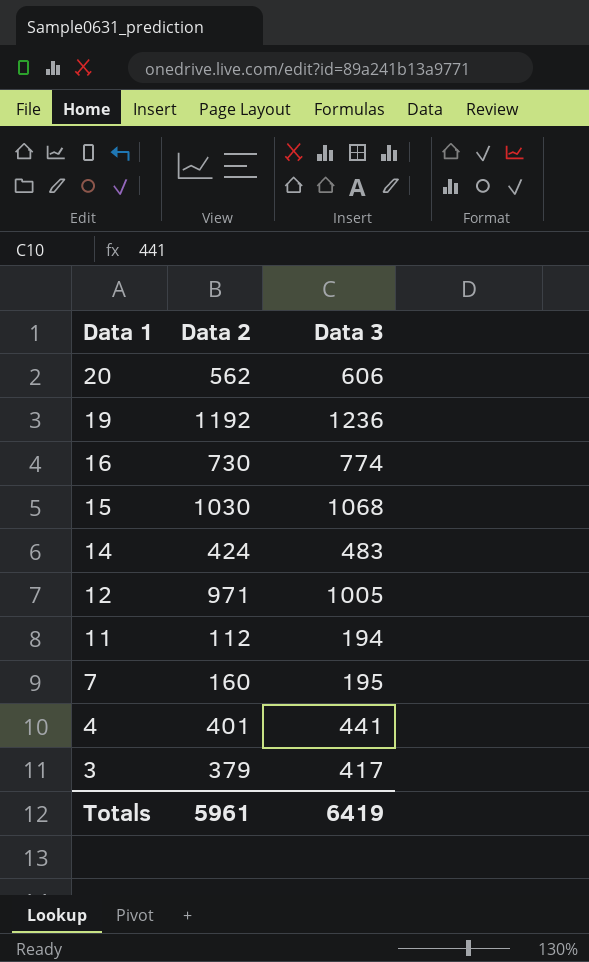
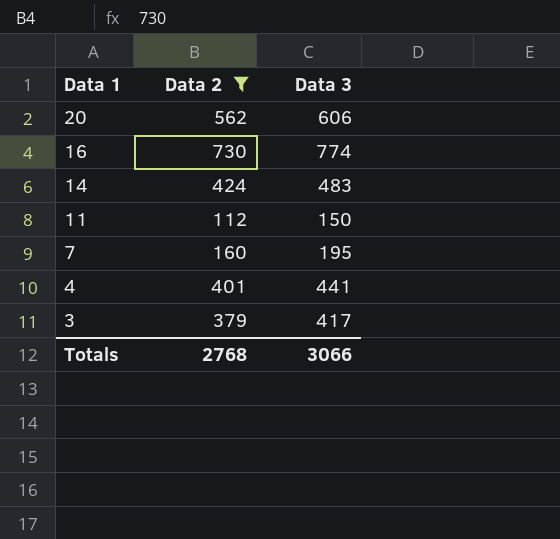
filter: none -> Data 2 <= 730
11 | Data 3: 194 -> 150
Totals | Data 2: 5961 -> 2768
Totals | Data 3: 6419 -> 3066

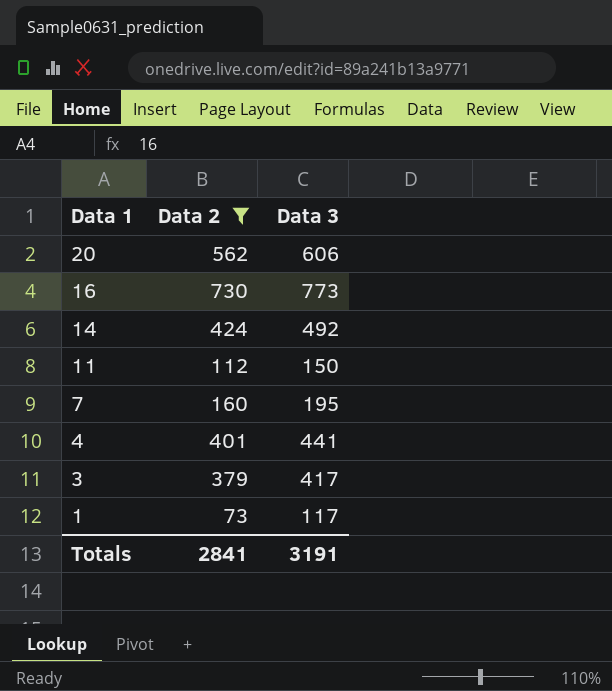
16 | Data 3: 774 -> 773
14 | Data 3: 483 -> 492
row 1: none -> 73 | 117
Totals | Data 2: 2768 -> 2841
Totals | Data 3: 3066 -> 3191

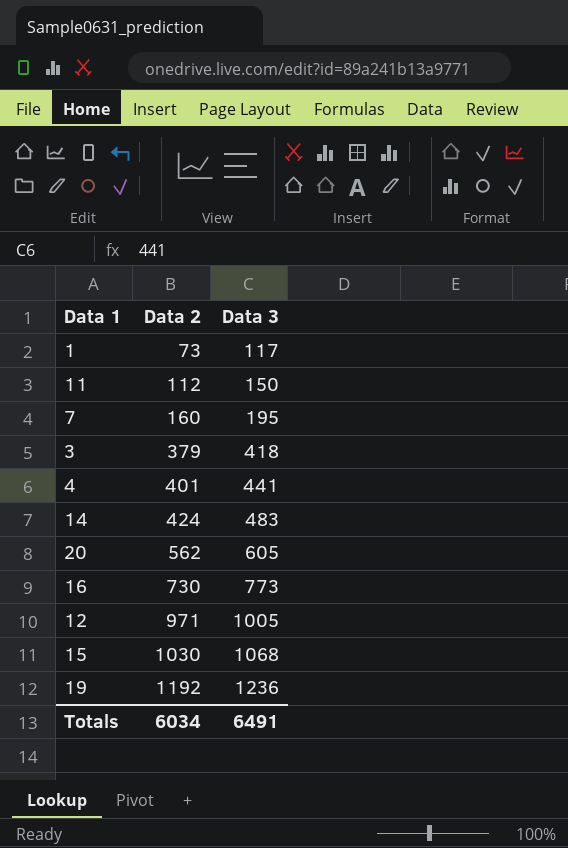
filter: Data 2 <= 730 -> none
row order: Data 1 descending -> Data 2 ascending
3 | Data 3: 417 -> 418
14 | Data 3: 492 -> 483
20 | Data 3: 606 -> 605
Totals | Data 2: 2841 -> 6034
Totals | Data 3: 3191 -> 6491

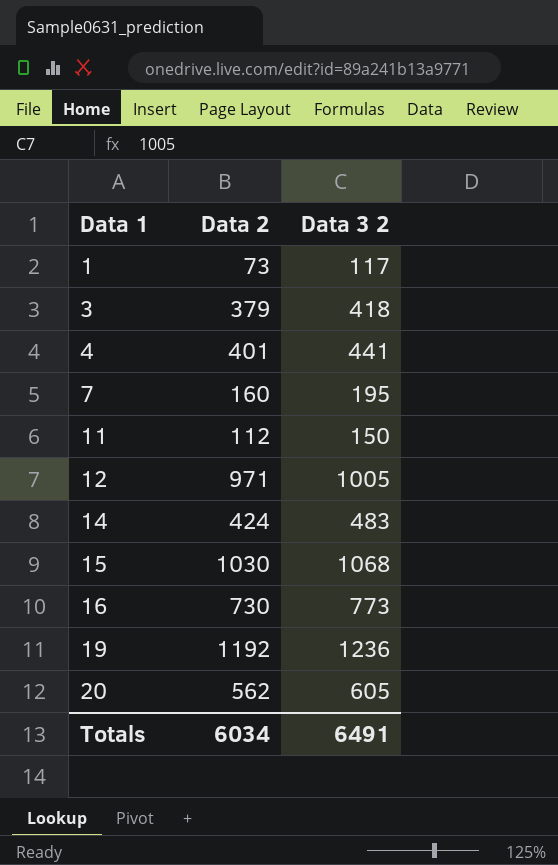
row order: Data 2 ascending -> Data 1 ascending
column name: Data 3 -> Data 3 2

